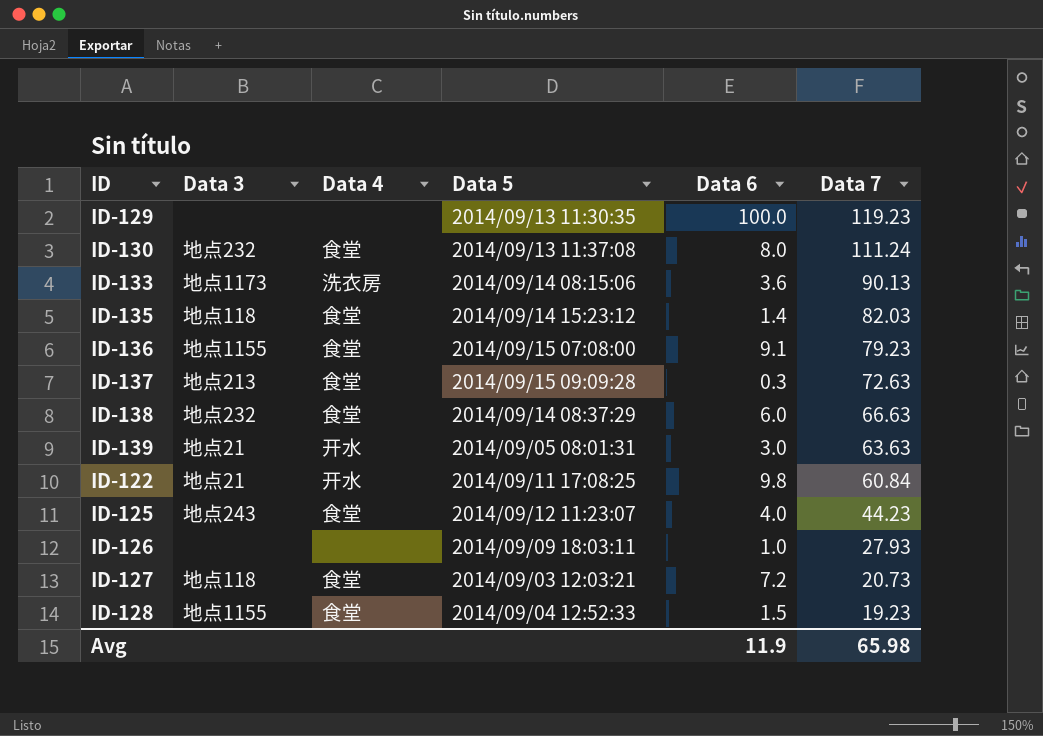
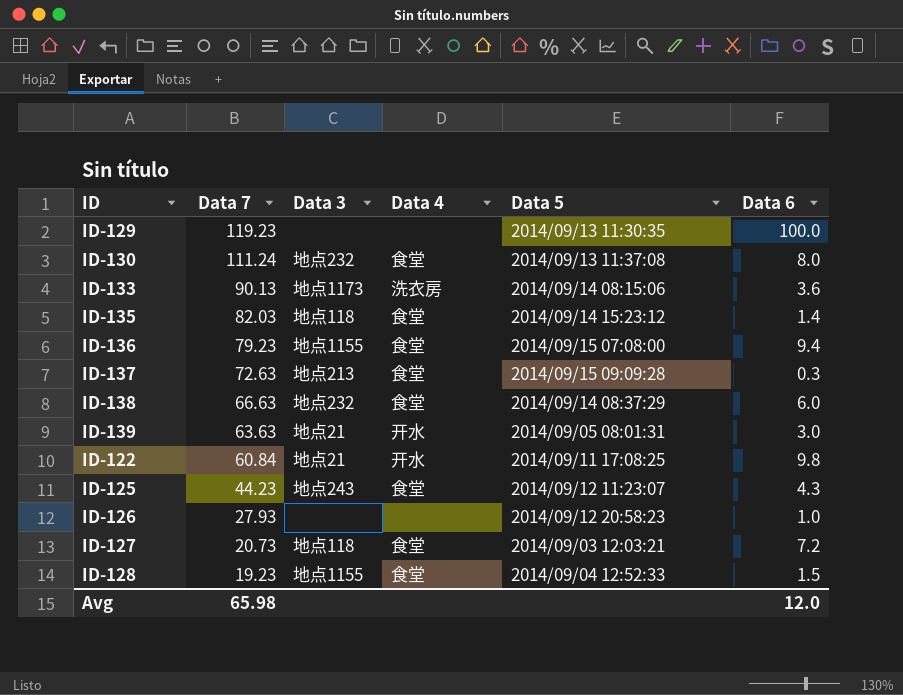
column Data 7 | position: 6 -> 2
ID-136 | Data 6: 9.1 -> 9.4
ID-125 | Data 6: 4.0 -> 4.3
ID-126 | Data 5: 2014/09/09 18:03:11 -> 2014/09/12 20:58:23
Avg | Data 6: 11.9 -> 12.0

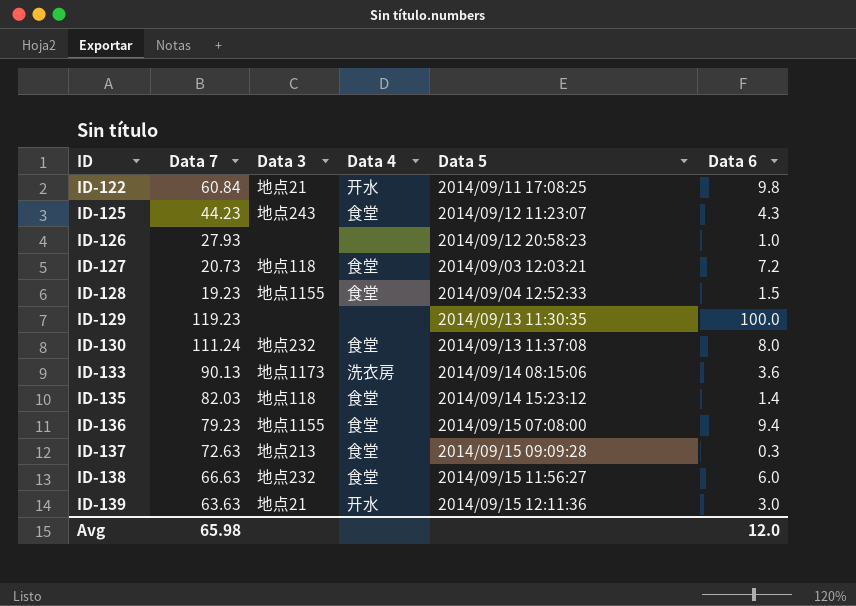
row order: Data 7 descending -> ID ascending
ID-138 | Data 5: 2014/09/14 08:37:29 -> 2014/09/15 11:56:27
ID-139 | Data 5: 2014/09/05 08:01:31 -> 2014/09/15 12:11:36

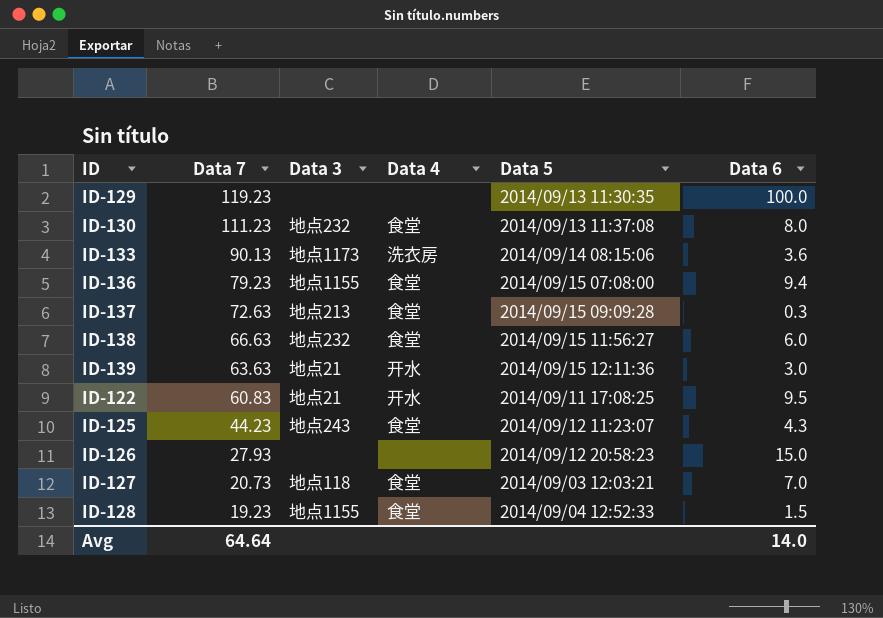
row order: ID ascending -> Data 7 descending
row ID-135: 82.03 | 地点118 | 食堂 | 2014/09/14 15:23:12 | 1.4 -> none
ID-130 | Data 7: 111.24 -> 111.23
ID-122 | Data 7: 60.84 -> 60.83
ID-122 | Data 6: 9.8 -> 9.5
ID-126 | Data 6: 1.0 -> 15.0
ID-127 | Data 6: 7.2 -> 7.0
Avg | Data 7: 65.98 -> 64.64
Avg | Data 6: 12.0 -> 14.0

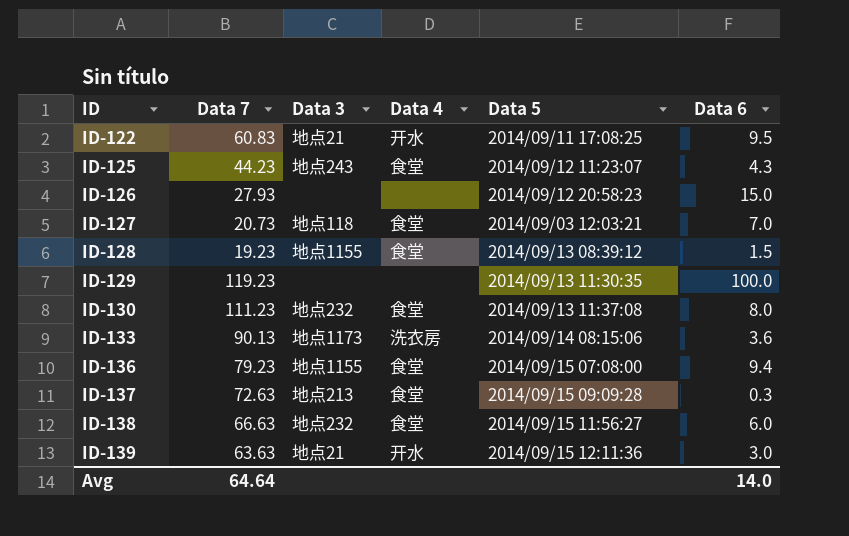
row order: Data 7 descending -> ID ascending
ID-128 | Data 5: 2014/09/04 12:52:33 -> 2014/09/13 08:39:12

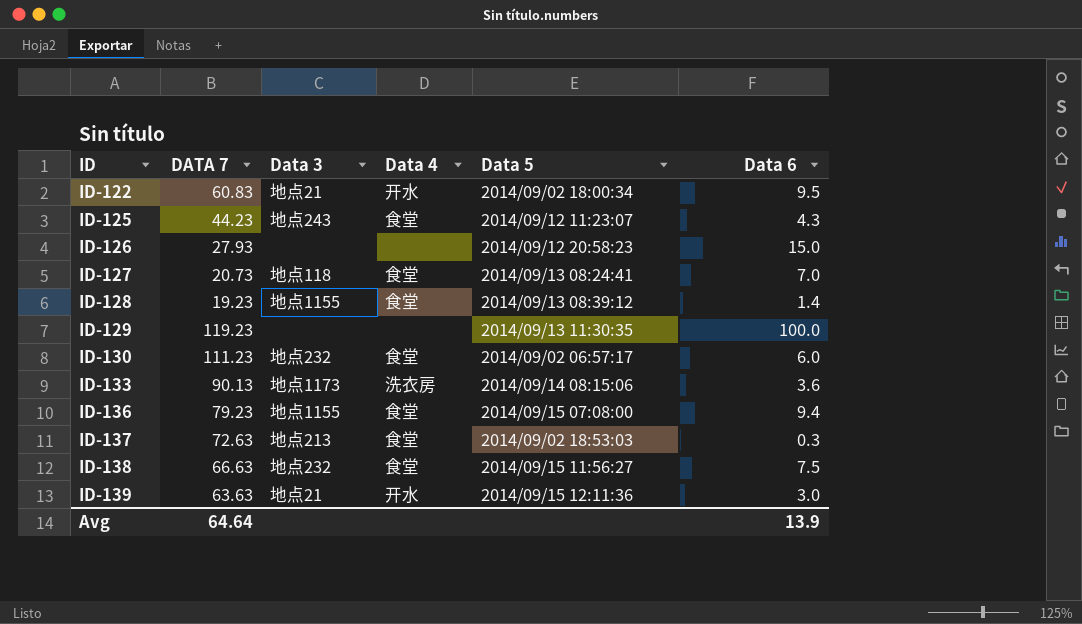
column name: Data 7 -> DATA 7
ID-122 | Data 5: 2014/09/11 17:08:25 -> 2014/09/02 18:00:34
ID-127 | Data 5: 2014/09/03 12:03:21 -> 2014/09/13 08:24:41
ID-128 | Data 6: 1.5 -> 1.4
ID-130 | Data 5: 2014/09/13 11:37:08 -> 2014/09/02 06:57:17
ID-130 | Data 6: 8.0 -> 6.0
ID-137 | Data 5: 2014/09/15 09:09:28 -> 2014/09/02 18:53:03
ID-138 | Data 6: 6.0 -> 7.5
Avg | Data 6: 14.0 -> 13.9

